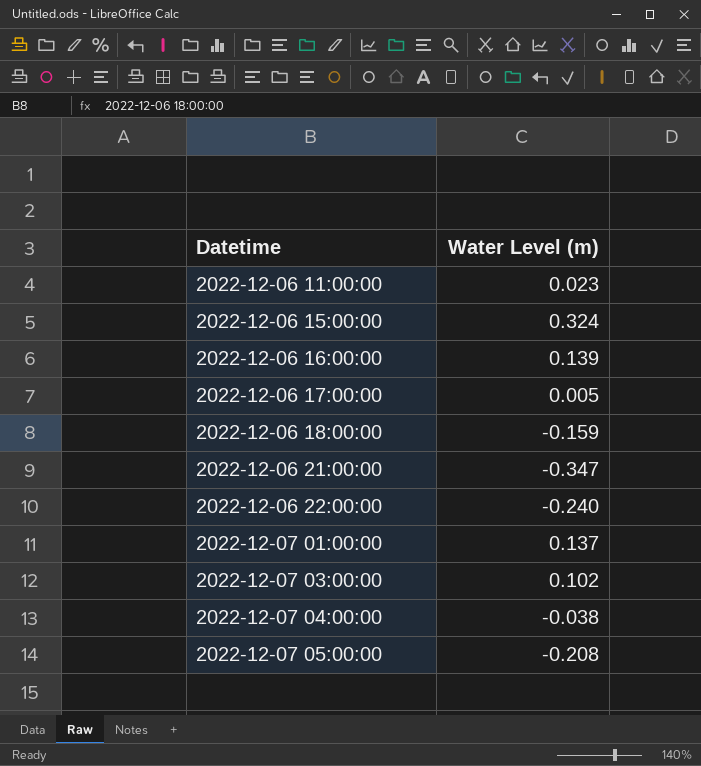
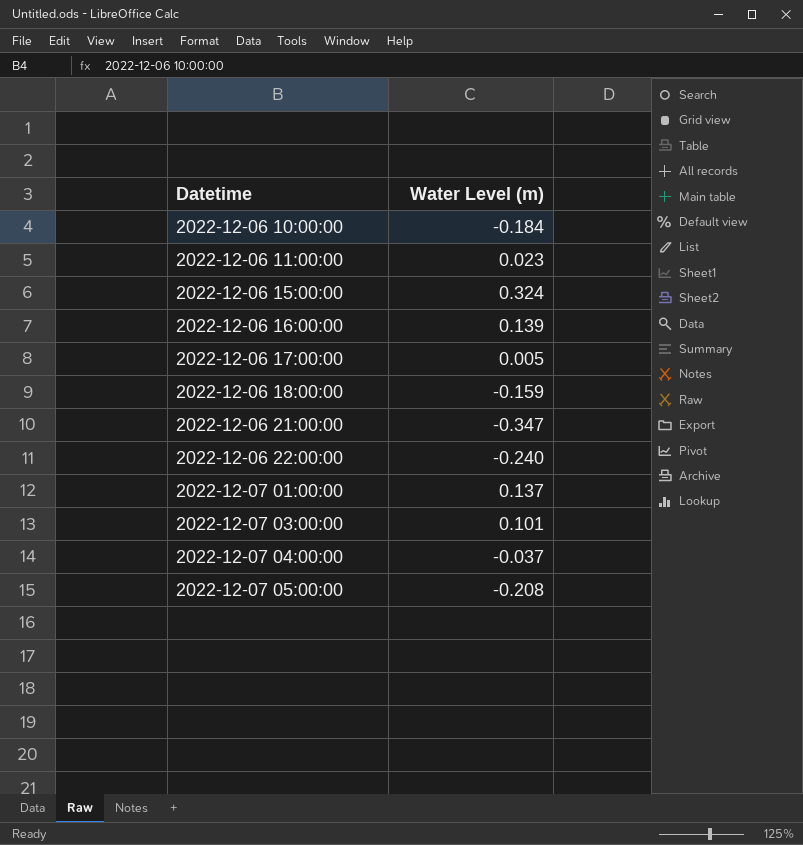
row 2022-12-06 10:00:00: none -> -0.184
2022-12-07 03:00:00 | Water Level (m): 0.102 -> 0.101
2022-12-07 04:00:00 | Water Level (m): -0.038 -> -0.037

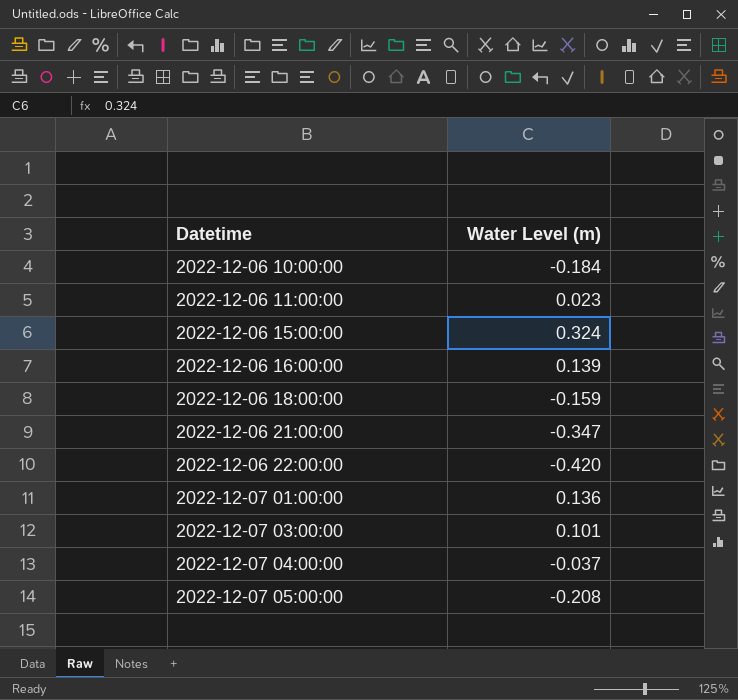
row 2022-12-06 17:00:00: 0.005 -> none
2022-12-06 22:00:00 | Water Level (m): -0.240 -> -0.420
2022-12-07 01:00:00 | Water Level (m): 0.137 -> 0.136

